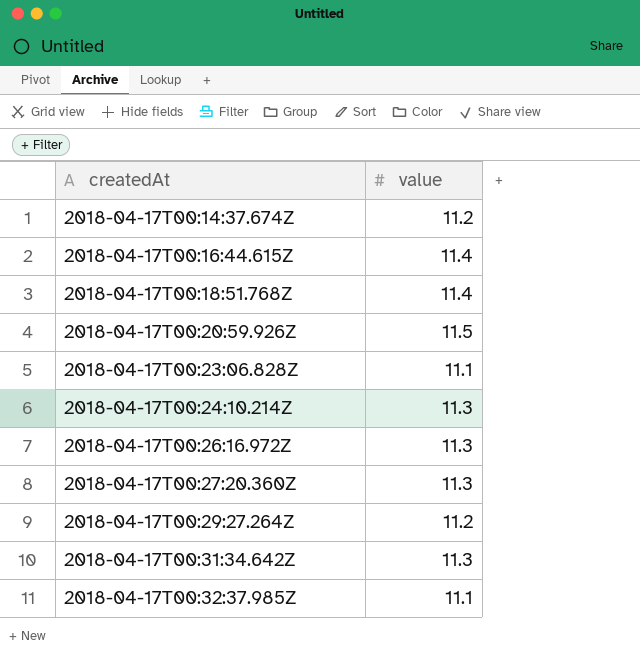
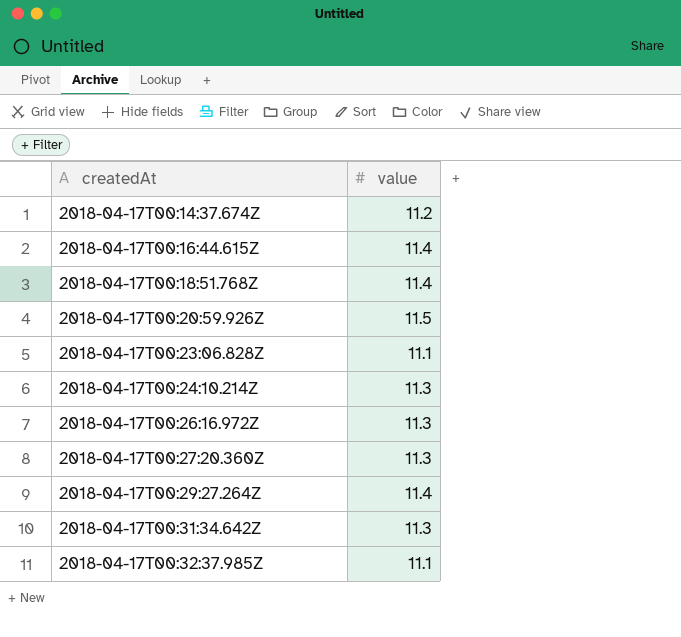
2018-04-17T00:29:27.264Z | value: 11.2 -> 11.4

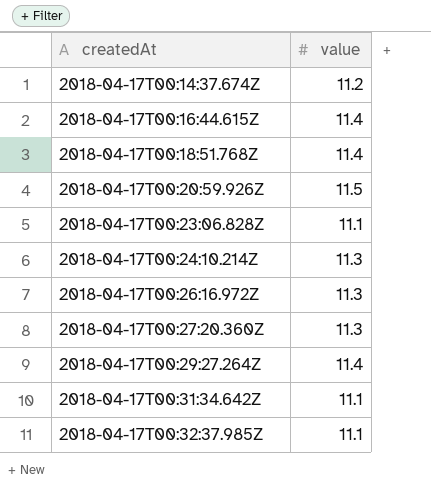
2018-04-17T00:31:34.642Z | value: 11.3 -> 11.1

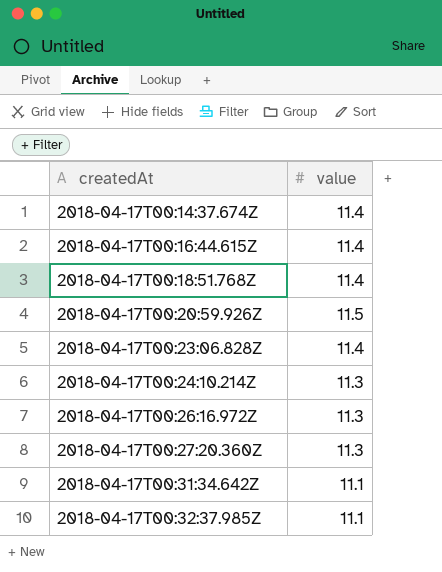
row 2018-04-17T00:29:27.264Z: 11.4 -> none
2018-04-17T00:14:37.674Z | value: 11.2 -> 11.4
2018-04-17T00:23:06.828Z | value: 11.1 -> 11.4

